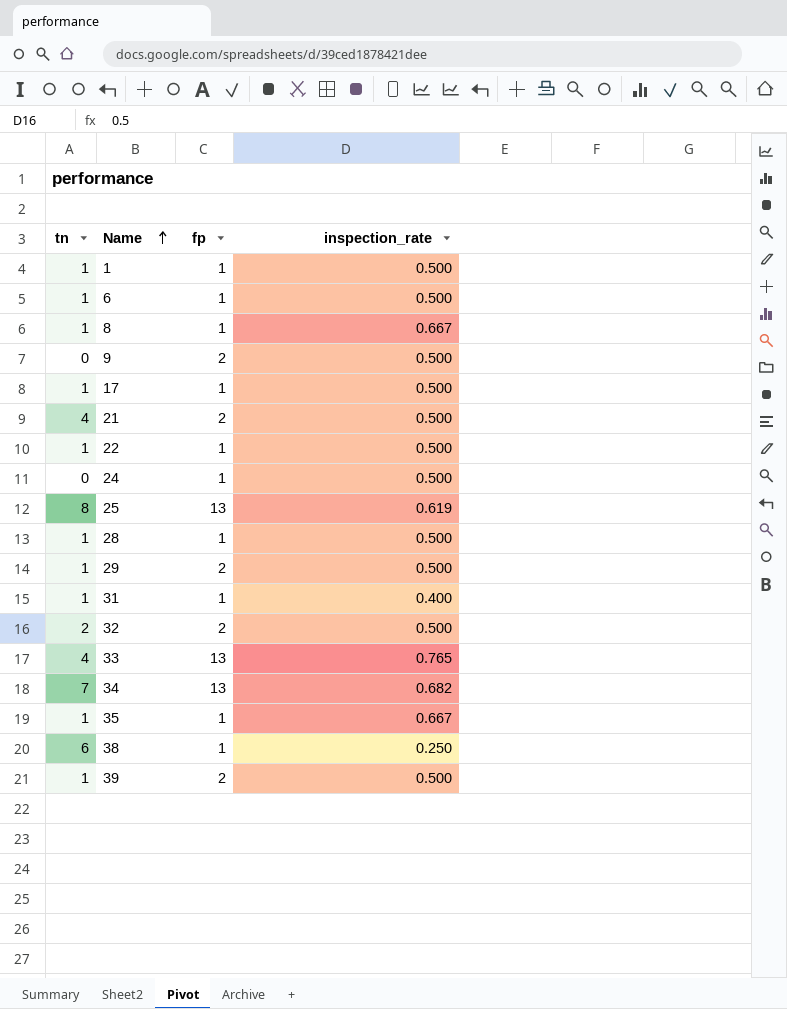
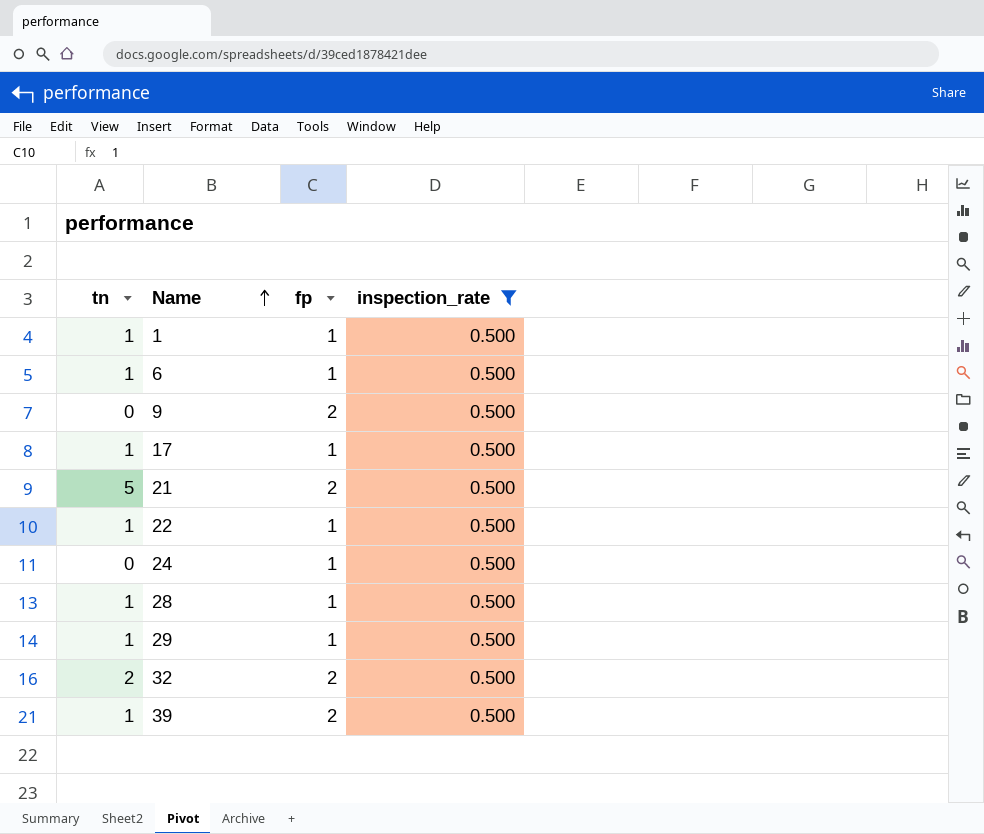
filter: none -> inspection_rate = 0.500
21 | tn: 4 -> 5
29 | fp: 2 -> 1

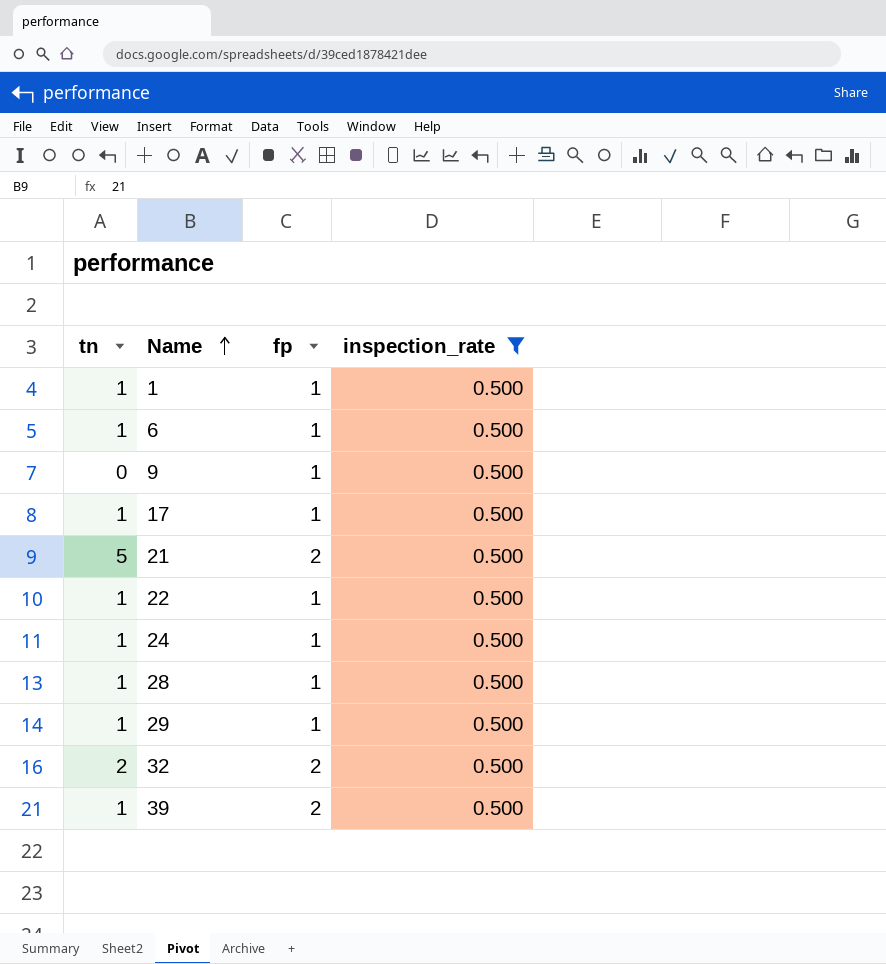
9 | fp: 2 -> 1
24 | tn: 0 -> 1

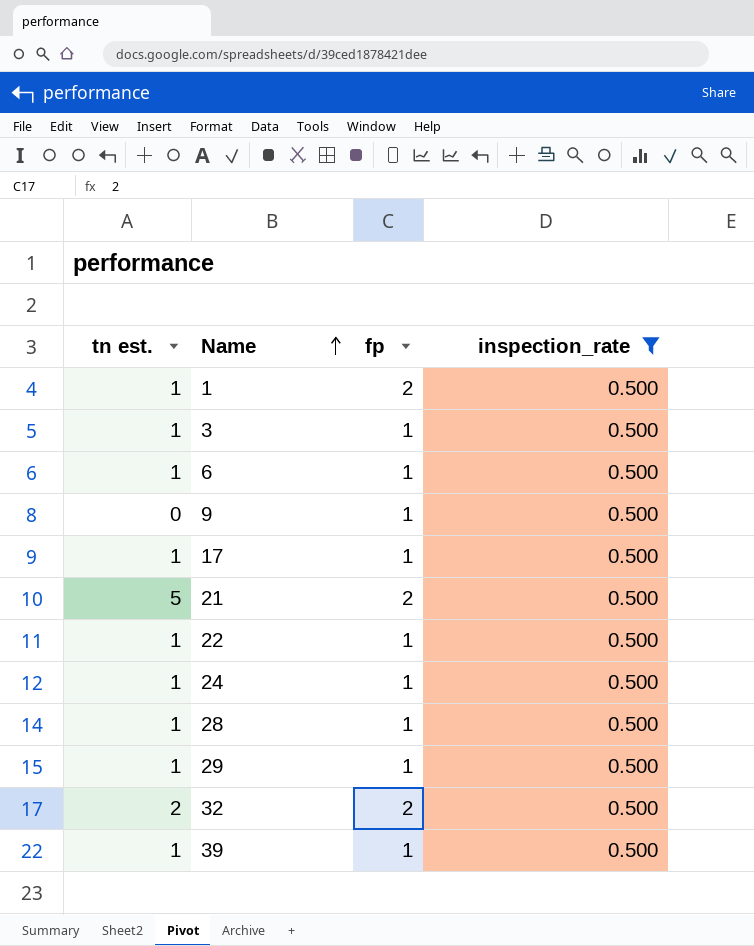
column name: tn -> tn est.
1 | fp: 1 -> 2
row 3: none -> 1 | 1 | 0.500
39 | fp: 2 -> 1

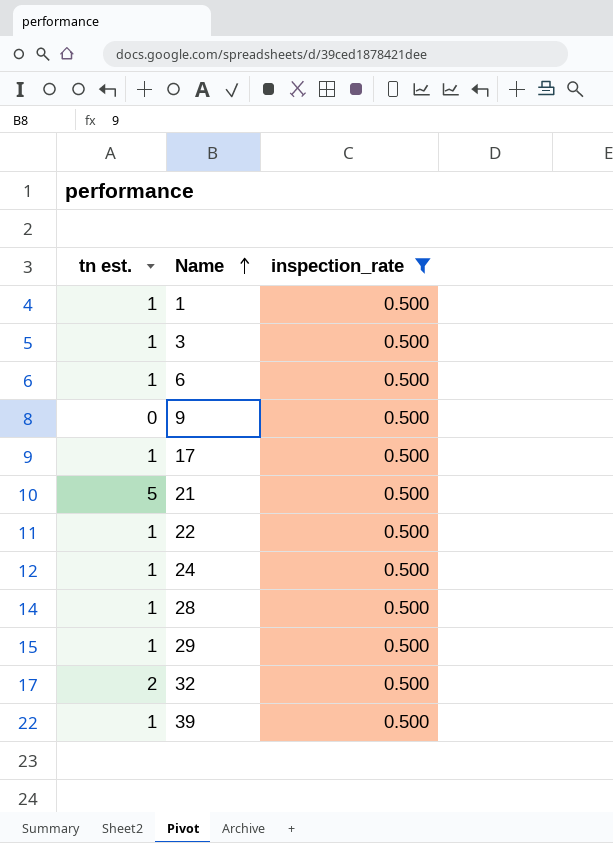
column fp | position: 3 -> none

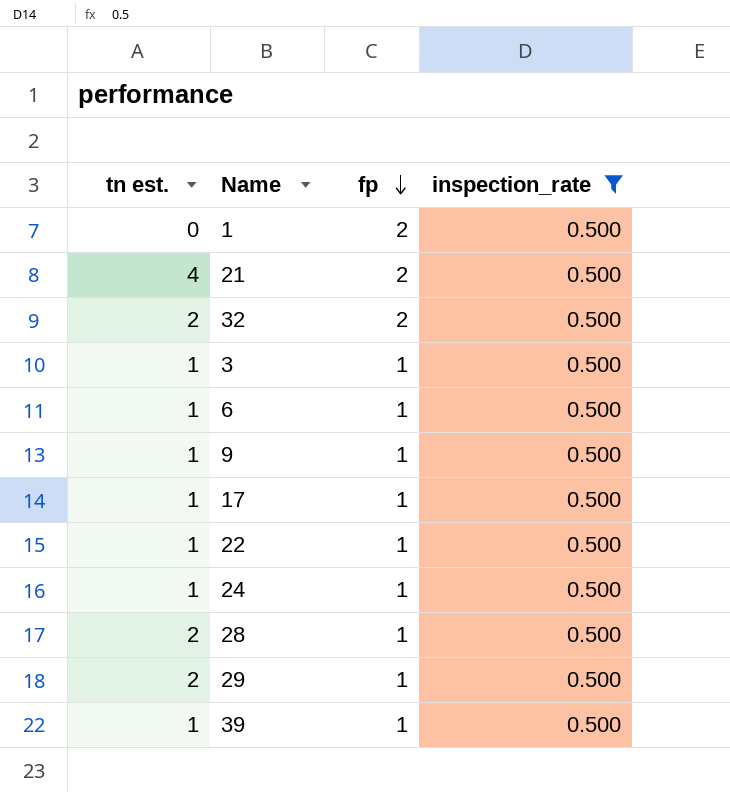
row order: Name ascending -> fp descending
column fp | position: none -> 3
1 | tn est.: 1 -> 0
21 | tn est.: 5 -> 4
9 | tn est.: 0 -> 1
28 | tn est.: 1 -> 2
29 | tn est.: 1 -> 2

